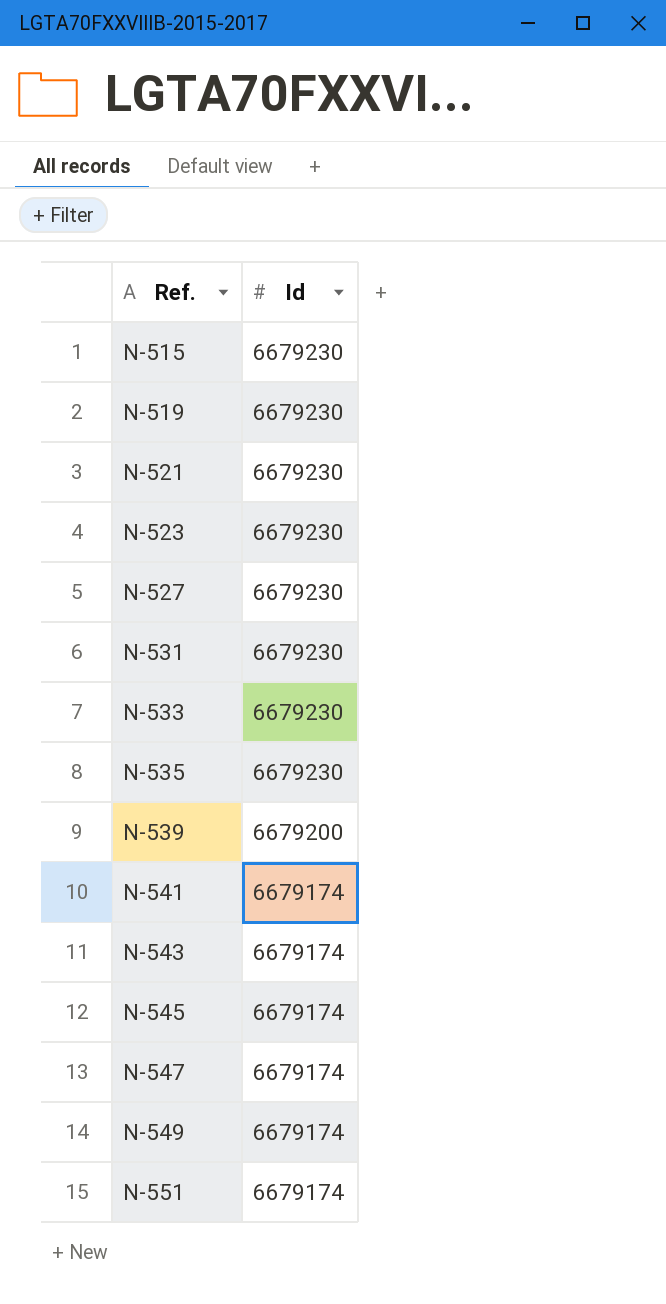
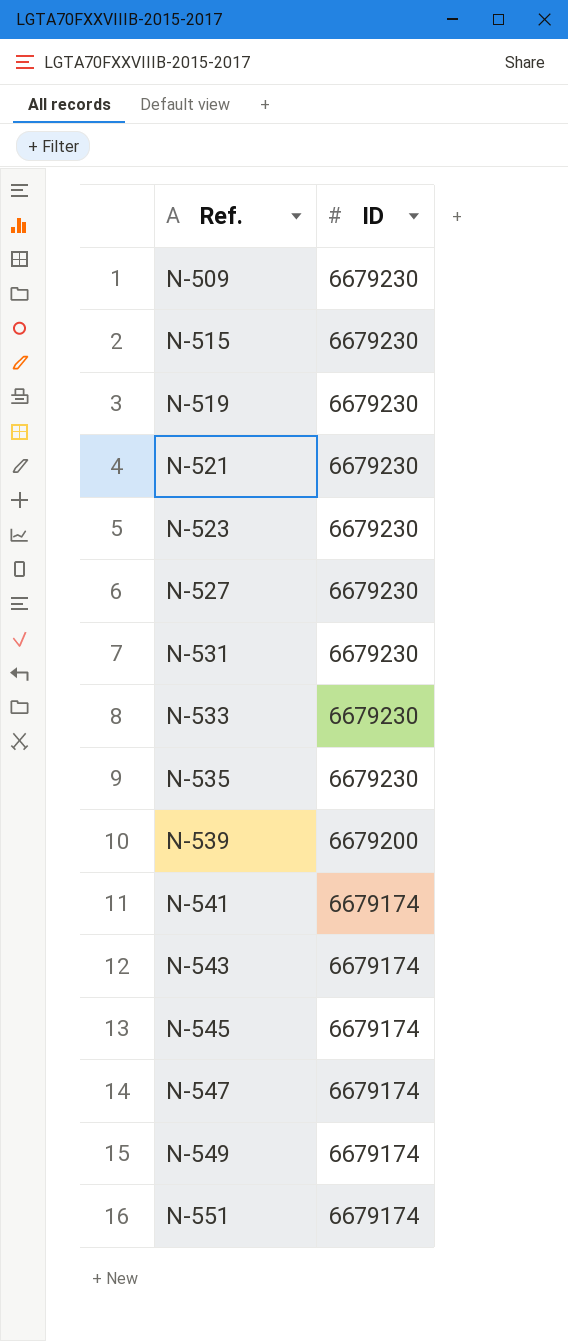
column name: Id -> ID
row N-509: none -> 6679230

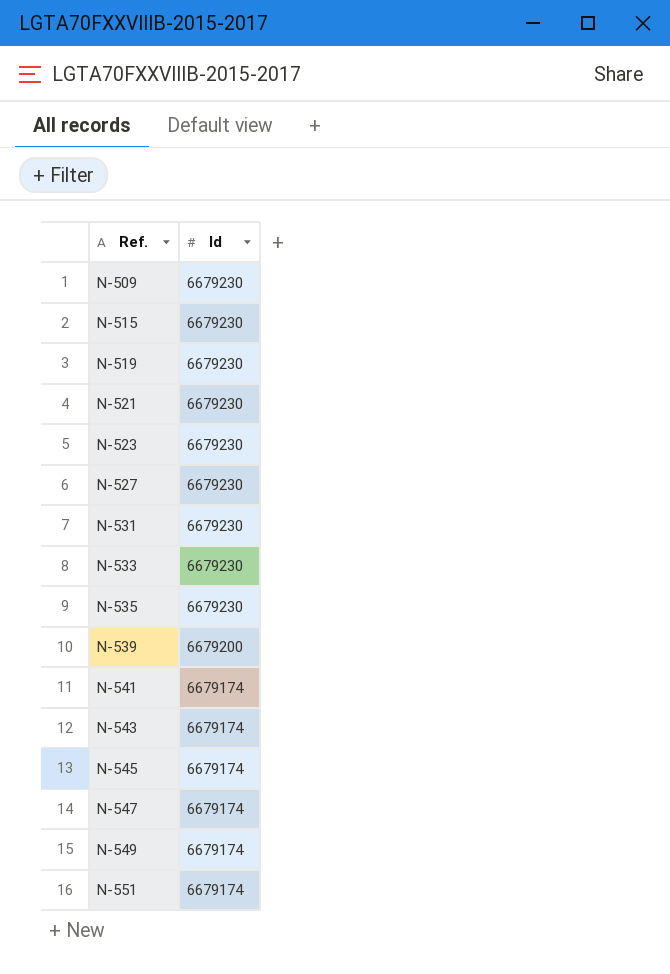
column name: ID -> Id

